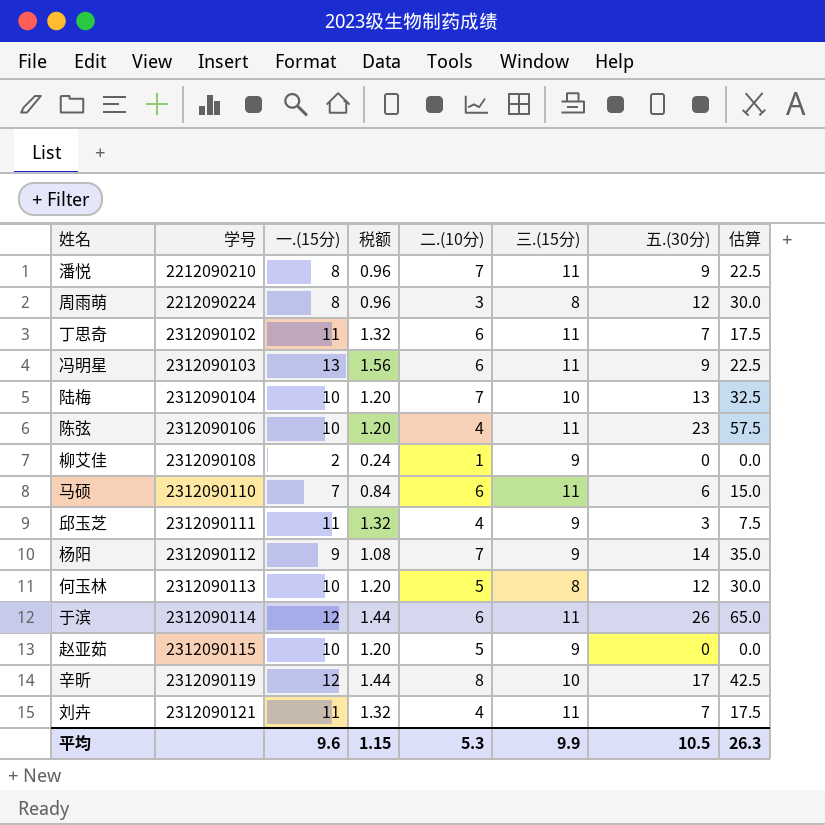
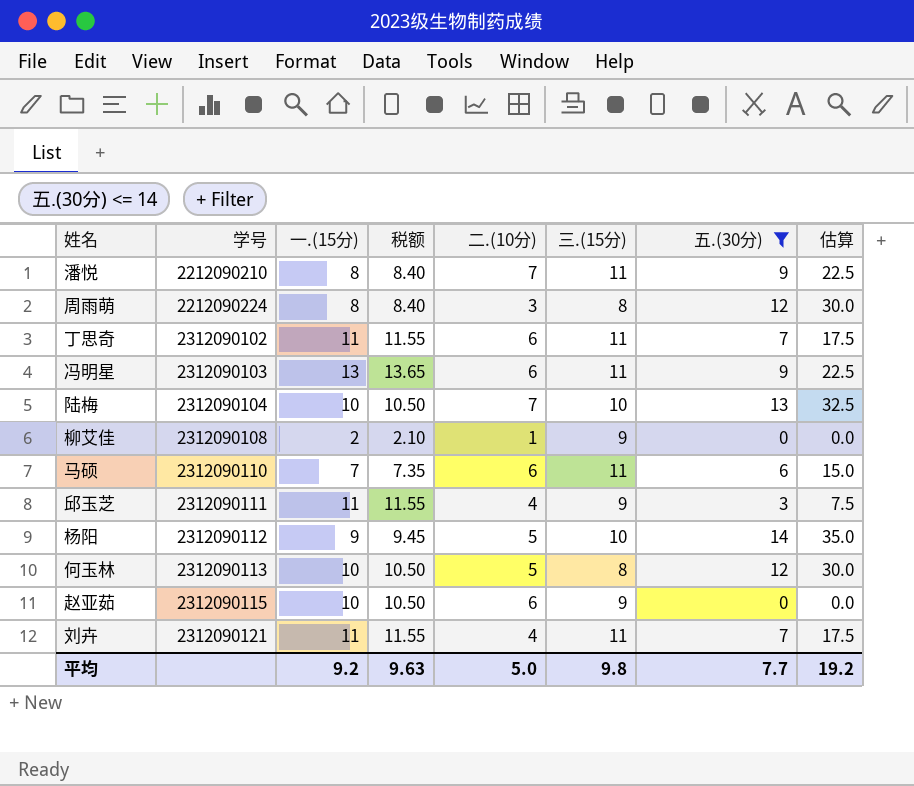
filter: none -> 五.(30分) <= 14
column 税额 | formula: [一.(15分)] * 0.12 -> [一.(15分)] * 1.05
杨阳 | 二.(10分): 7 -> 5
杨阳 | 三.(15分): 9 -> 10
赵亚茹 | 二.(10分): 5 -> 6
平均 | 一.(15分): 9.6 -> 9.2
平均 | 税额: 1.15 -> 9.63
平均 | 二.(10分): 5.3 -> 5.0
平均 | 三.(15分): 9.9 -> 9.8
平均 | 五.(30分): 10.5 -> 7.7
平均 | 估算: 26.3 -> 19.2

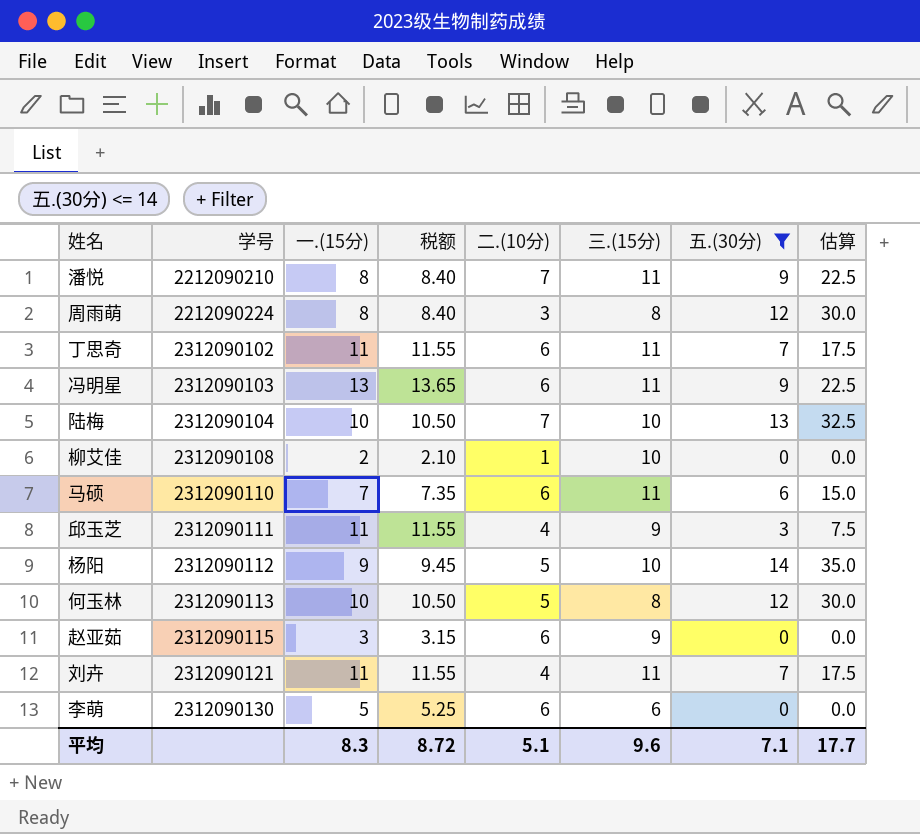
柳艾佳 | 三.(15分): 9 -> 10
赵亚茹 | 一.(15分): 10 -> 3
赵亚茹 | 税额: 10.50 -> 3.15
row 李萌: none -> 2312090130 | 5 | 5.25 | 6 | 6 | 0 | 0.0
平均 | 一.(15分): 9.2 -> 8.3
平均 | 税额: 9.63 -> 8.72
平均 | 二.(10分): 5.0 -> 5.1
平均 | 三.(15分): 9.8 -> 9.6
平均 | 五.(30分): 7.7 -> 7.1
平均 | 估算: 19.2 -> 17.7

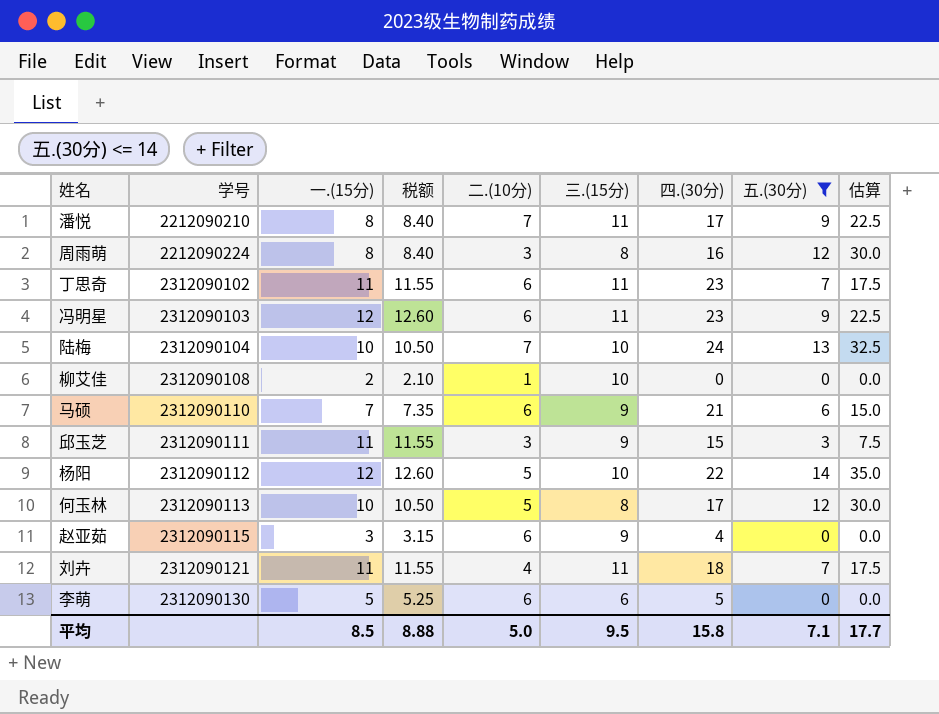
column 四.(30分) | position: none -> 7
冯明星 | 一.(15分): 13 -> 12
冯明星 | 税额: 13.65 -> 12.60
马硕 | 三.(15分): 11 -> 9
邱玉芝 | 二.(10分): 4 -> 3
杨阳 | 一.(15分): 9 -> 12
杨阳 | 税额: 9.45 -> 12.60
平均 | 一.(15分): 8.3 -> 8.5
平均 | 税额: 8.72 -> 8.88
平均 | 二.(10分): 5.1 -> 5.0
平均 | 三.(15分): 9.6 -> 9.5

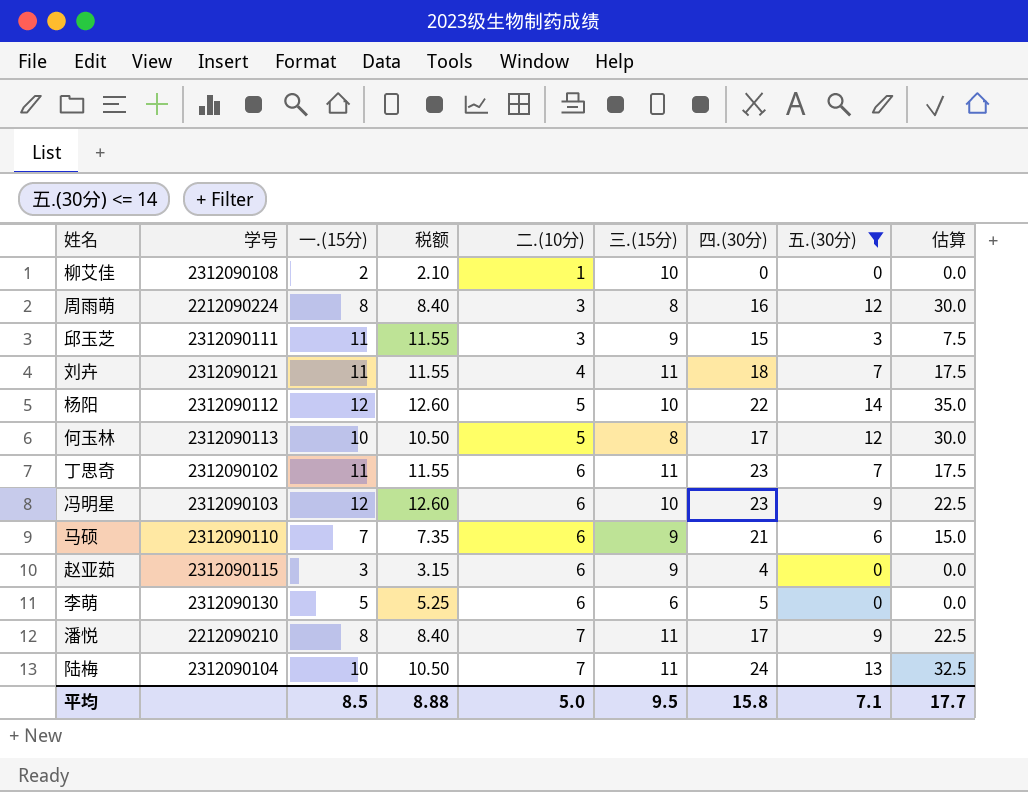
row order: 学号 ascending -> 二.(10分) ascending
冯明星 | 三.(15分): 11 -> 10
陆梅 | 三.(15分): 10 -> 11

